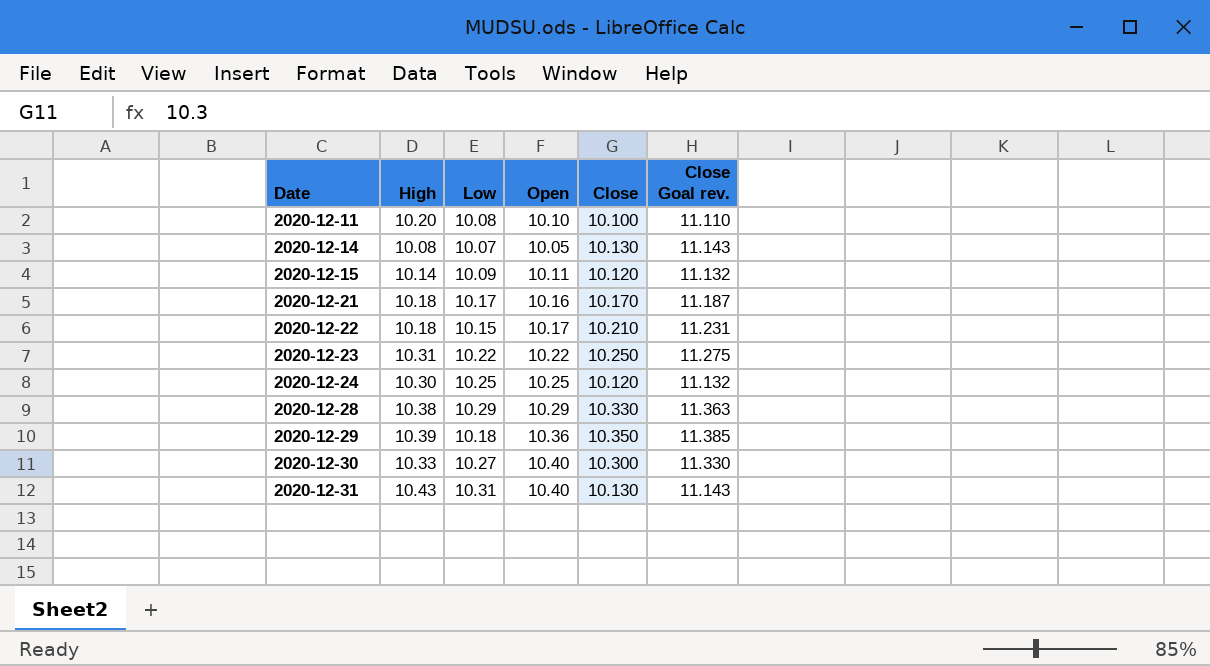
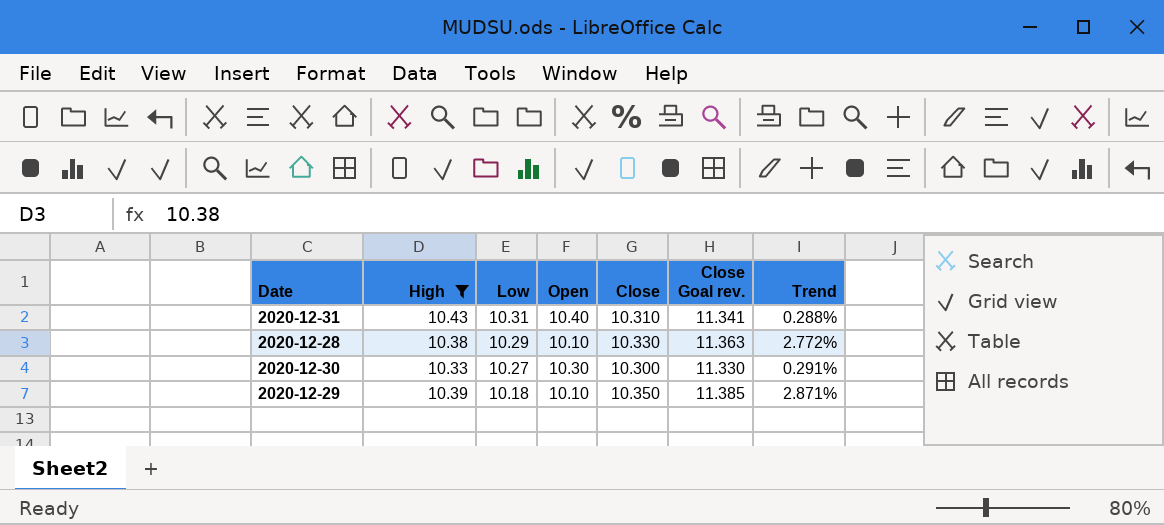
filter: none -> High >= 10.33
row order: Date ascending -> Low descending
column Trend | formula: none -> ([High] - [Open]) / [Open]
2020-12-31 | Close: 10.130 -> 10.310
2020-12-31 | Close Goal rev.: 11.143 -> 11.341
2020-12-28 | Open: 10.29 -> 10.10
2020-12-30 | Open: 10.40 -> 10.30
2020-12-29 | Open: 10.36 -> 10.10

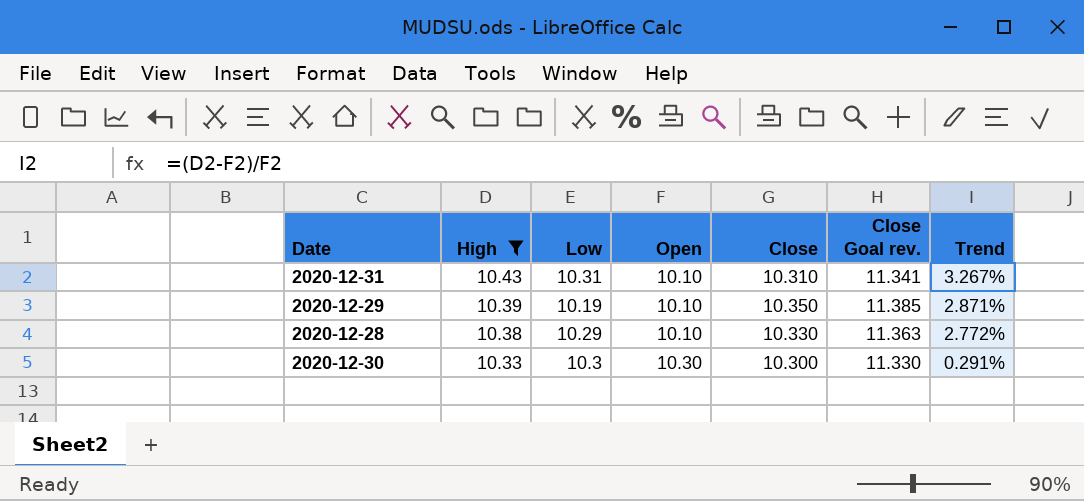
row order: Low descending -> High descending
2020-12-31 | Open: 10.40 -> 10.10
2020-12-31 | Trend: 0.288% -> 3.267%
2020-12-29 | Low: 10.18 -> 10.19
2020-12-30 | Low: 10.27 -> 10.3

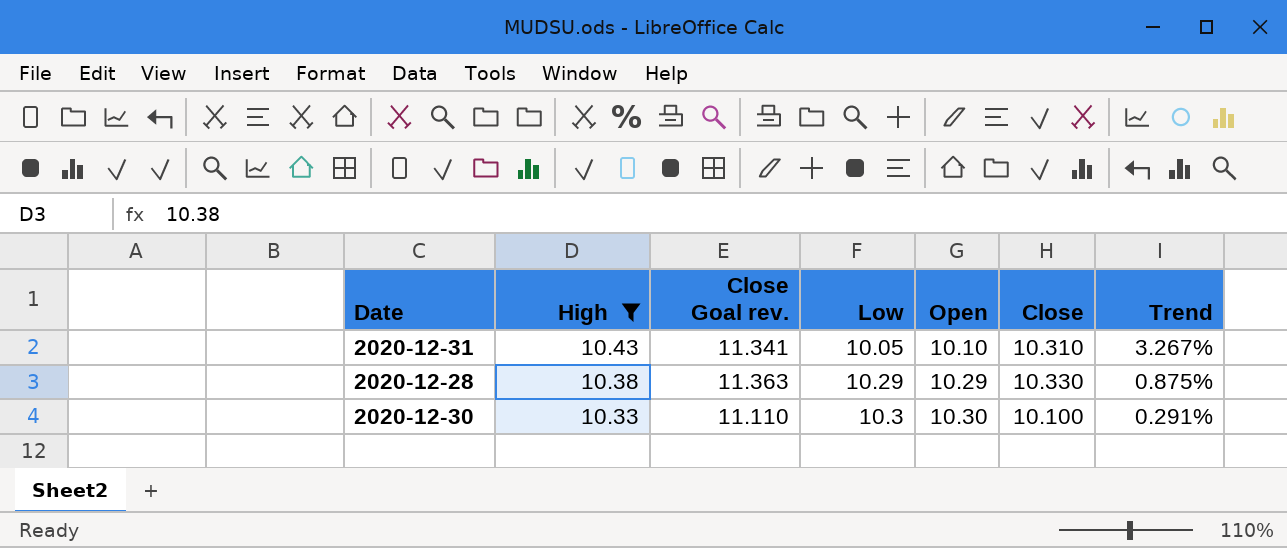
column Close Goal rev. | position: 6 -> 3
row 2020-12-29: 10.39 | 10.19 | 10.10 | 10.350 | 11.385 | 2.871% -> none
2020-12-31 | Low: 10.31 -> 10.05
2020-12-28 | Open: 10.10 -> 10.29
2020-12-28 | Trend: 2.772% -> 0.875%
2020-12-30 | Close Goal rev.: 11.330 -> 11.110
2020-12-30 | Close: 10.300 -> 10.100

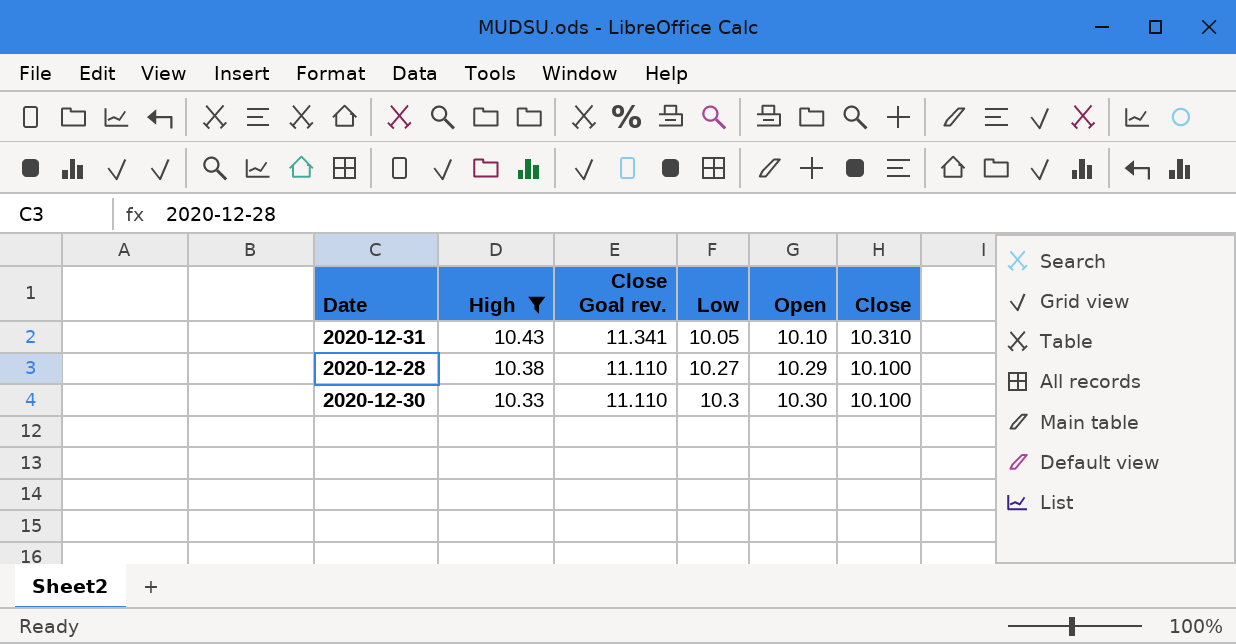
column Trend | formula: ([High] - [Open]) / [Open] -> none
2020-12-28 | Close Goal rev.: 11.363 -> 11.110
2020-12-28 | Low: 10.29 -> 10.27
2020-12-28 | Close: 10.330 -> 10.100

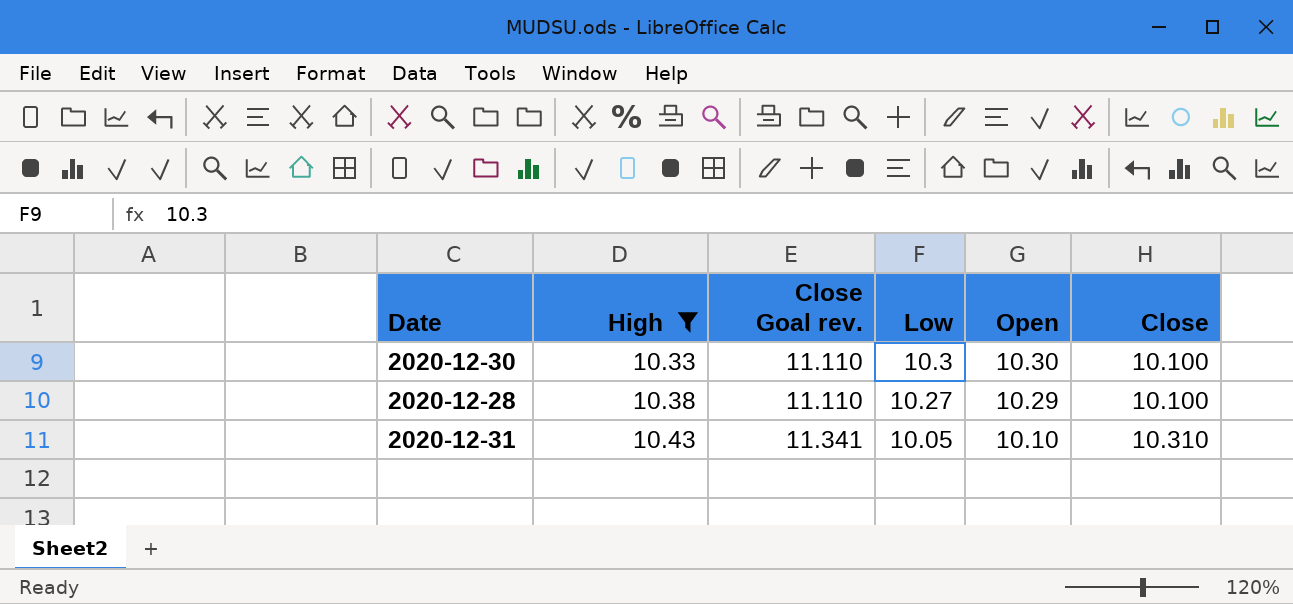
row order: High descending -> High ascending

